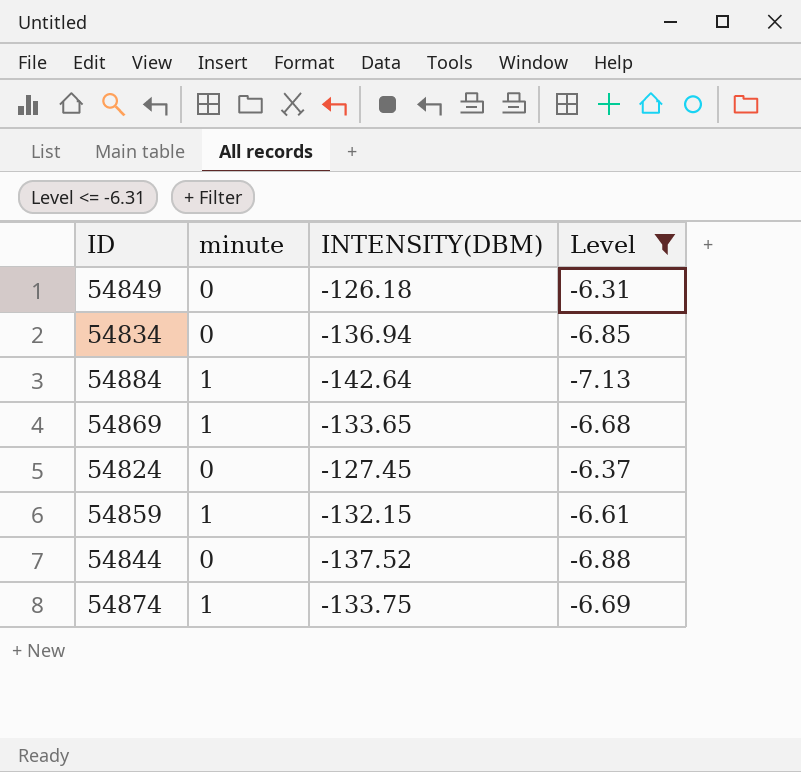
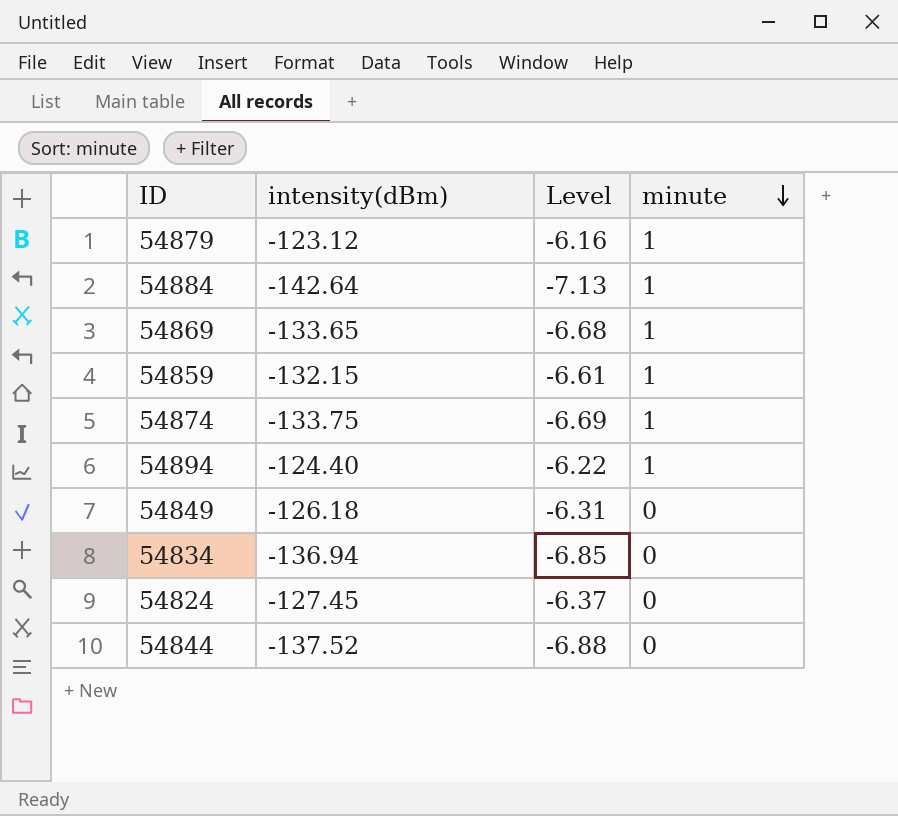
filter: Level <= -6.31 -> none
row order: none -> minute descending
column name: INTENSITY(DBM) -> intensity(dBm)
column minute | position: 2 -> 4

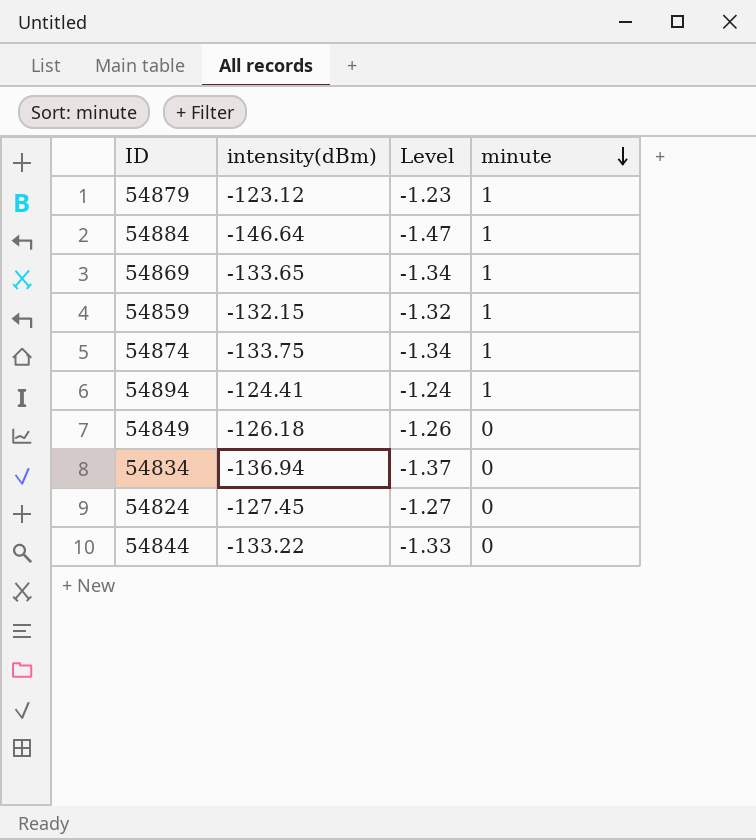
column Level | formula: [intensity(dBm)] * 0.05 -> [intensity(dBm)] * 0.01
54884 | intensity(dBm): -142.64 -> -146.64
54894 | intensity(dBm): -124.40 -> -124.41
54844 | intensity(dBm): -137.52 -> -133.22

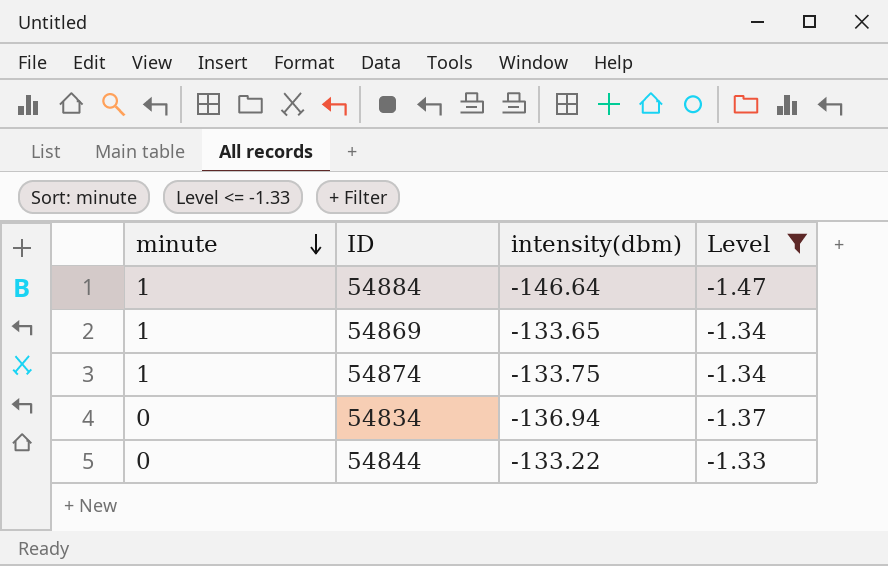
filter: none -> Level <= -1.33
column minute | position: 4 -> 1
column name: intensity(dBm) -> intensity(dbm)

